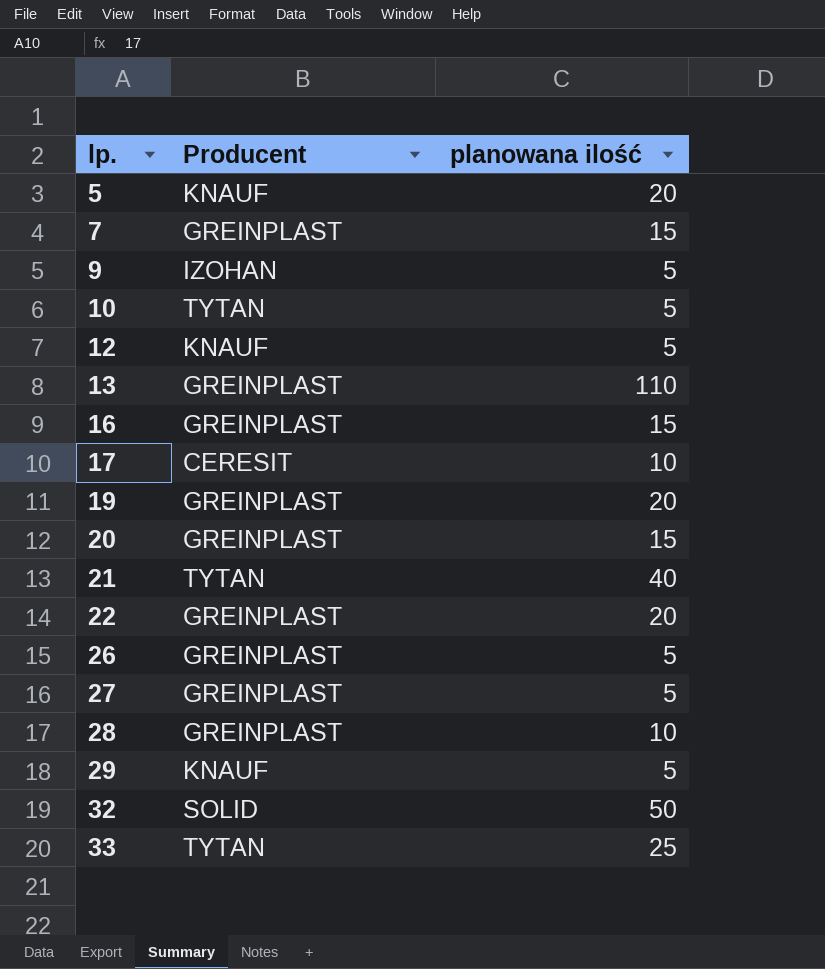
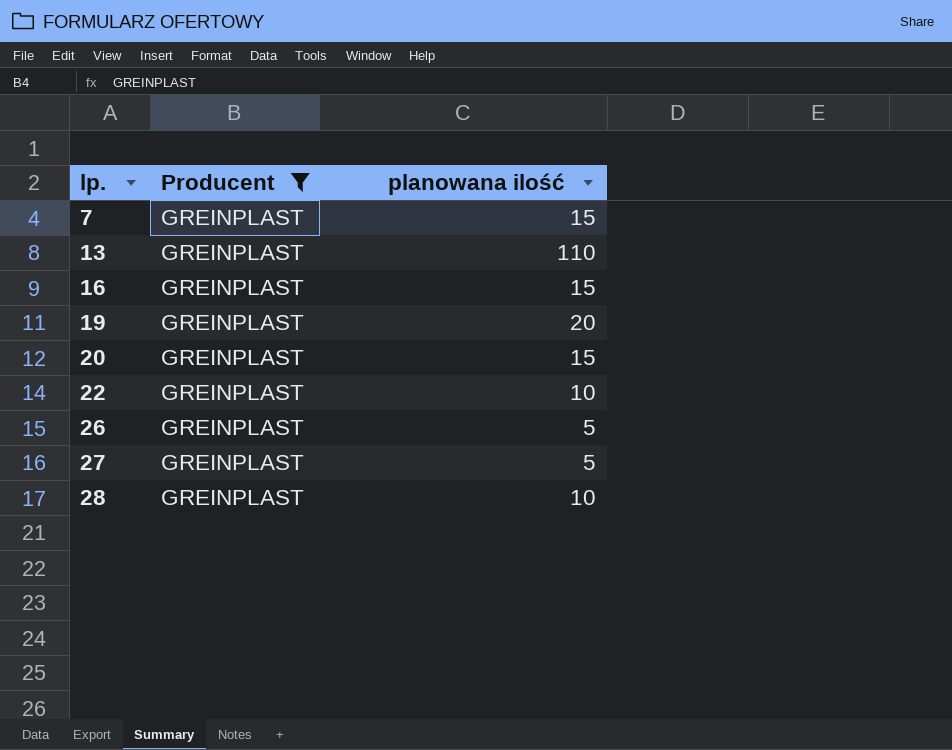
filter: none -> Producent = GREINPLAST
22 | planowana ilość: 20 -> 10

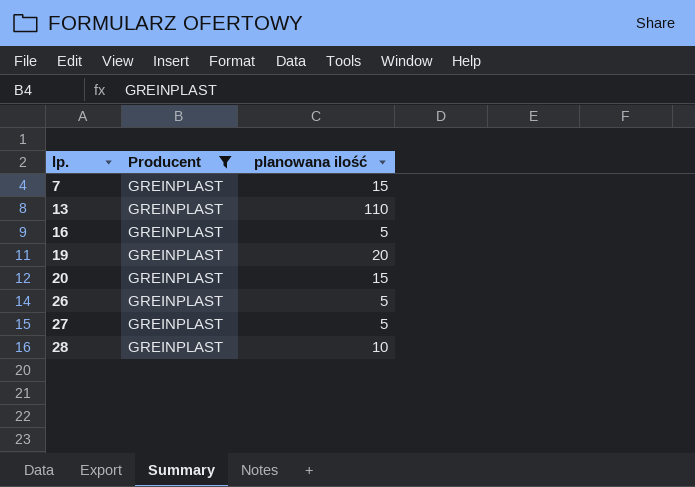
row 22: GREINPLAST | 10 -> none
16 | planowana ilość: 15 -> 5

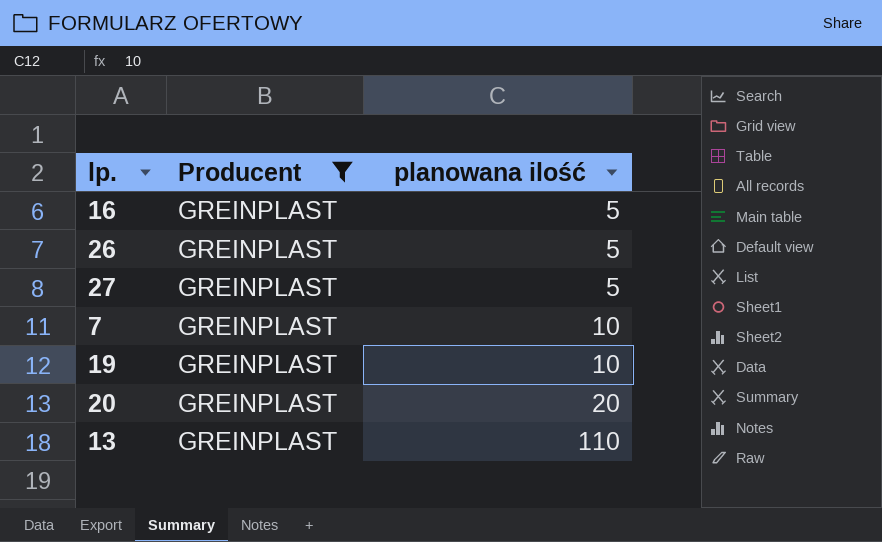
row order: lp. ascending -> planowana ilość ascending
row 28: GREINPLAST | 10 -> none
7 | planowana ilość: 15 -> 10
19 | planowana ilość: 20 -> 10
20 | planowana ilość: 15 -> 20

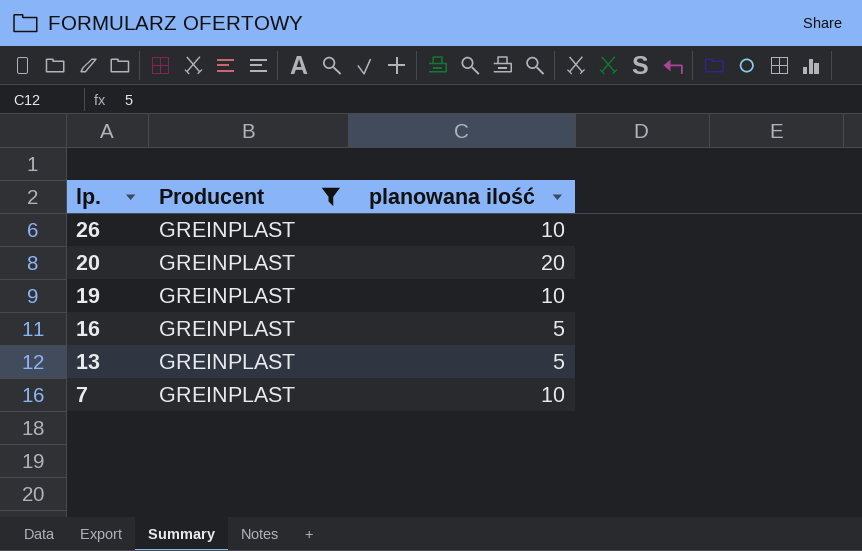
row order: planowana ilość ascending -> lp. descending
row 27: GREINPLAST | 5 -> none
26 | planowana ilość: 5 -> 10
13 | planowana ilość: 110 -> 5

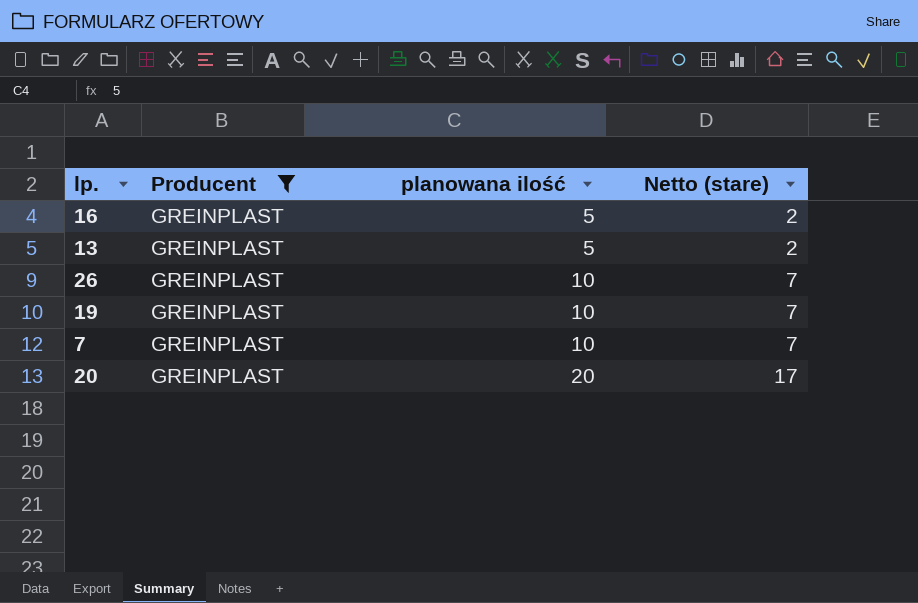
row order: lp. descending -> planowana ilość ascending
column Netto (stare) | formula: none -> [planowana ilość] - 3

